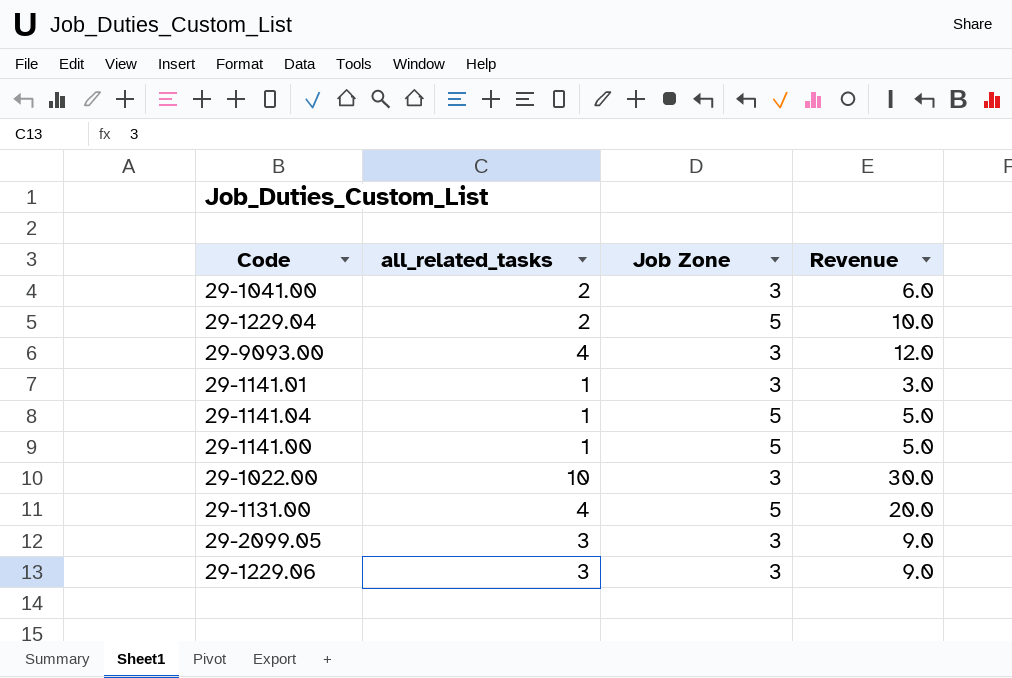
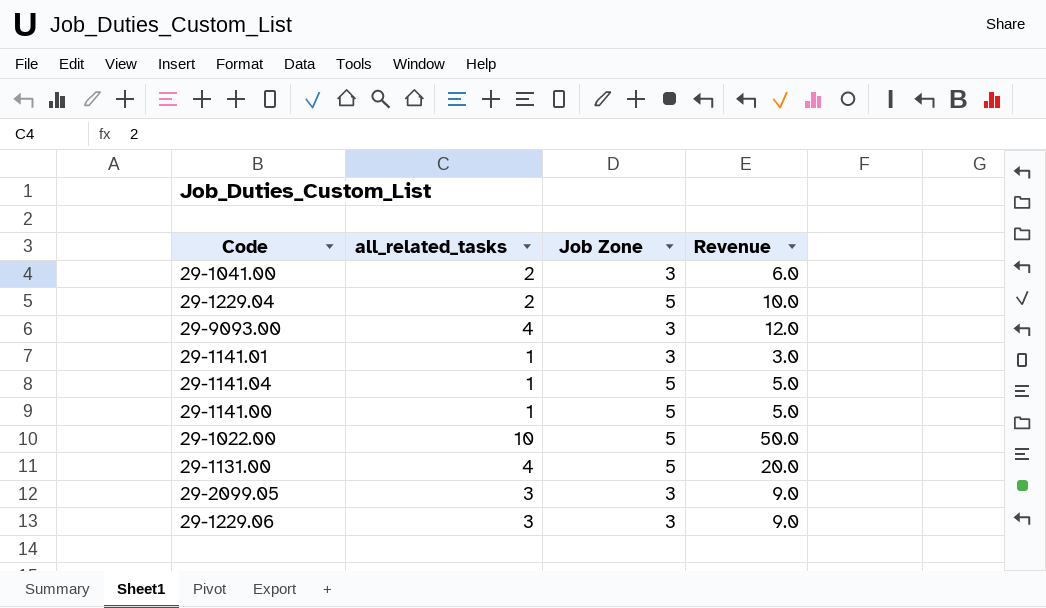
29-1022.00 | Job Zone: 3 -> 5
29-1022.00 | Revenue: 30.0 -> 50.0

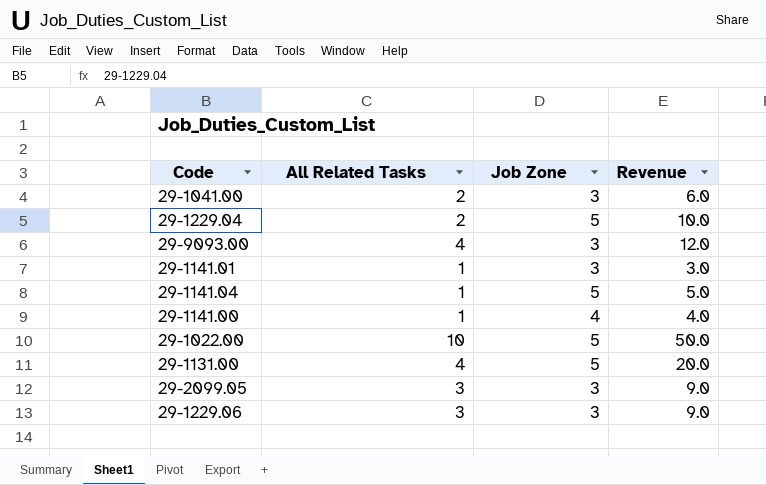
column name: all_related_tasks -> All Related Tasks
29-1141.00 | Job Zone: 5 -> 4
29-1141.00 | Revenue: 5.0 -> 4.0

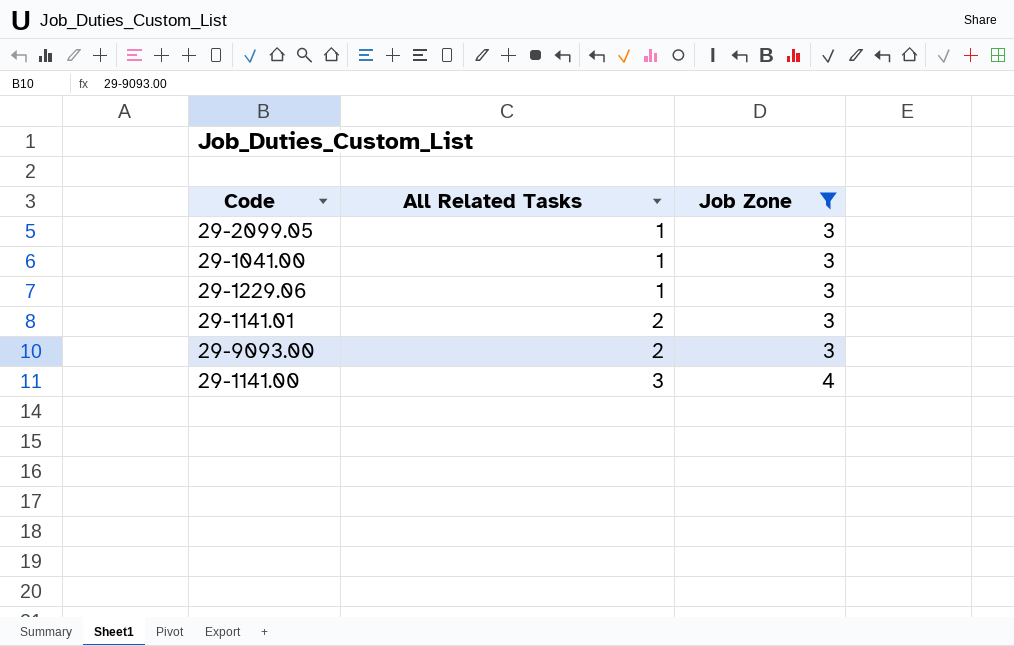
filter: none -> Job Zone != 5
row order: none -> All Related Tasks ascending
column Revenue | formula: [All Related Tasks] * [Job Zone] -> none
29-2099.05 | All Related Tasks: 3 -> 1
29-1041.00 | All Related Tasks: 2 -> 1
29-1229.06 | All Related Tasks: 3 -> 1
29-1141.01 | All Related Tasks: 1 -> 2
29-9093.00 | All Related Tasks: 4 -> 2
29-1141.00 | All Related Tasks: 1 -> 3

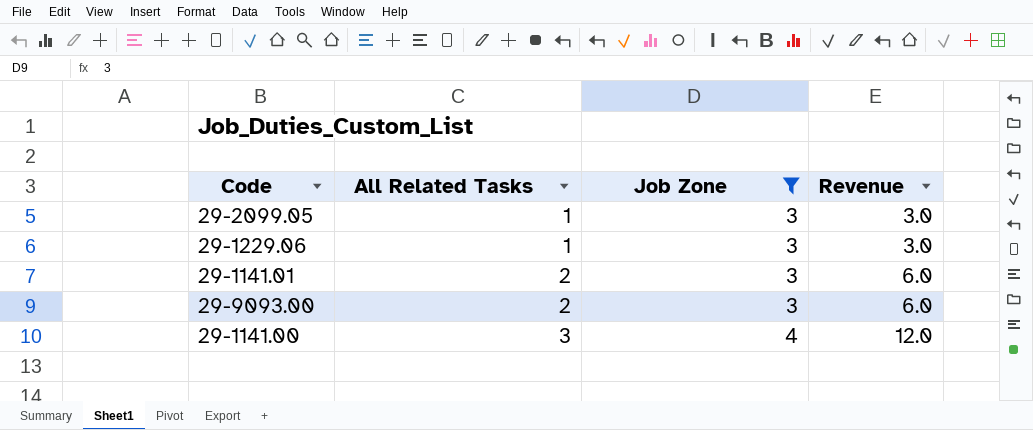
column Revenue | formula: none -> [All Related Tasks] * [Job Zone]
row 29-1041.00: 1 | 3 -> none

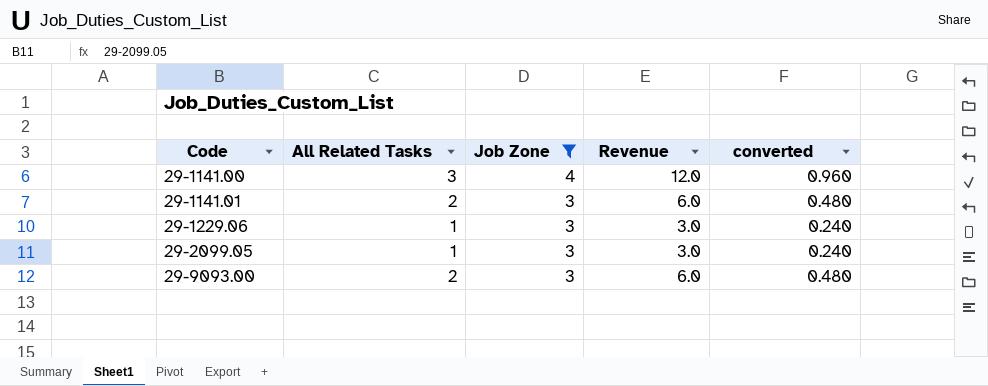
row order: All Related Tasks ascending -> Code ascending
column converted | formula: none -> [Revenue] * 0.08

